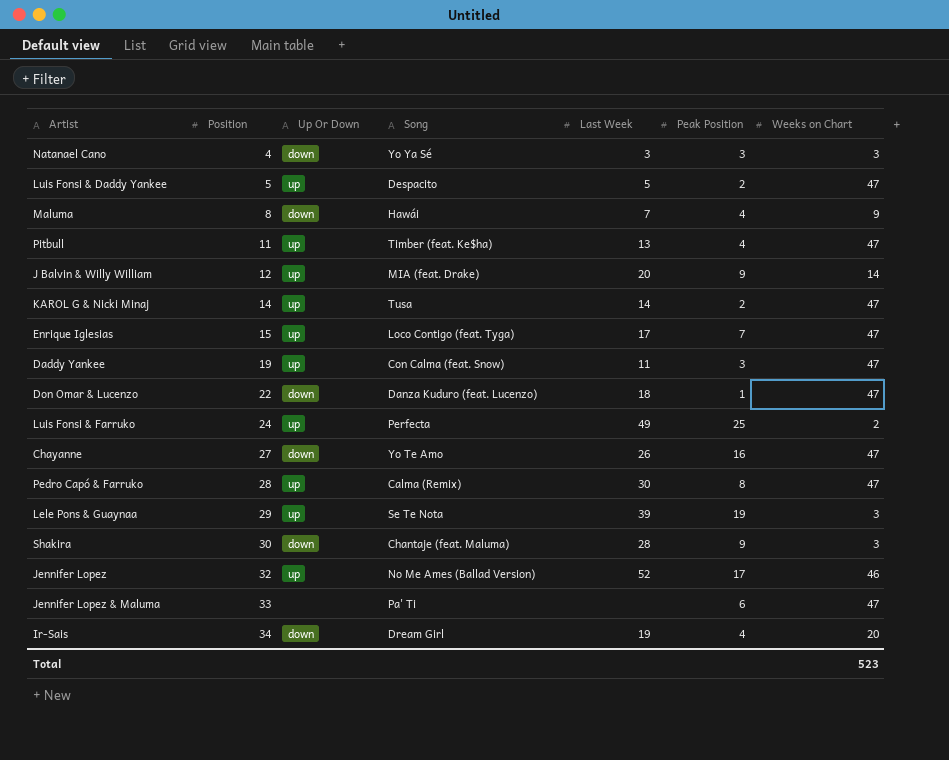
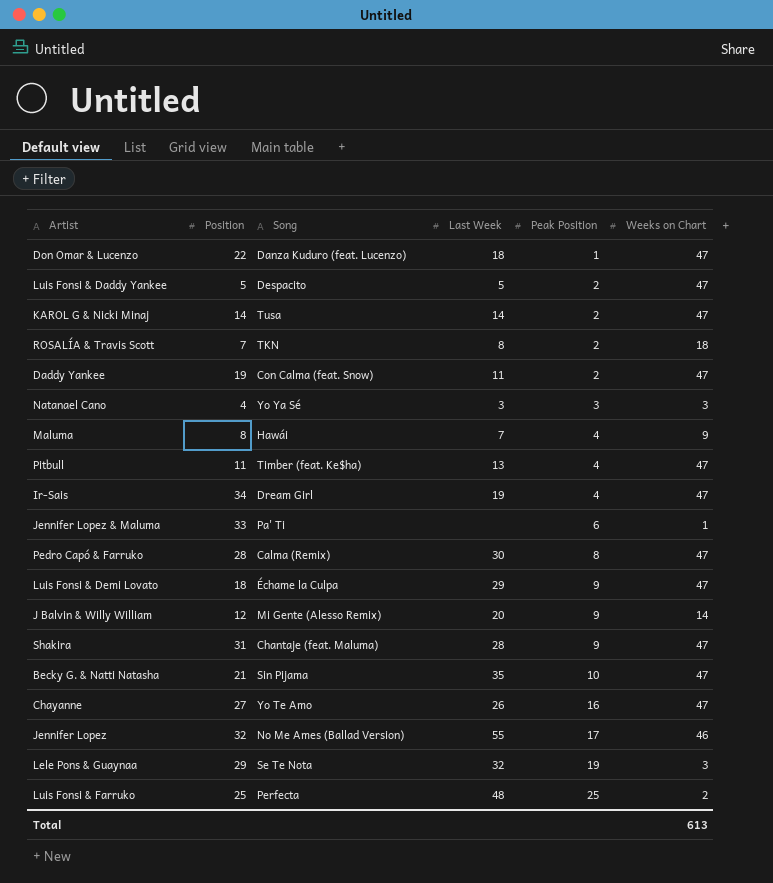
row order: Position ascending -> Peak Position ascending
column Up Or Down | position: 3 -> none
row Enrique Iglesias: 15 | up | Loco Contigo (feat. Tyga) | 17 | 7 | 47 -> none
row ROSALÍA & Travis Scott: none -> 7 | TKN | 8 | 2 | 18
Daddy Yankee | Peak Position: 3 -> 2
Ir-Sais | Weeks on Chart: 20 -> 47
Jennifer Lopez & Maluma | Weeks on Chart: 47 -> 1
row Luis Fonsi & Demi Lovato: none -> 18 | Échame la Culpa | 29 | 9 | 47
J Balvin & Willy William | Song: MIA (feat. Drake) -> Mi Gente (Alesso Remix)
Shakira | Position: 30 -> 31
Shakira | Weeks on Chart: 3 -> 47
row Becky G. & Natti Natasha: none -> 21 | Sin Pijama | 35 | 10 | 47
Jennifer Lopez | Last Week: 52 -> 55
Lele Pons & Guaynaa | Last Week: 39 -> 32
Luis Fonsi & Farruko | Position: 24 -> 25
Luis Fonsi & Farruko | Last Week: 49 -> 48
Total | Weeks on Chart: 523 -> 613

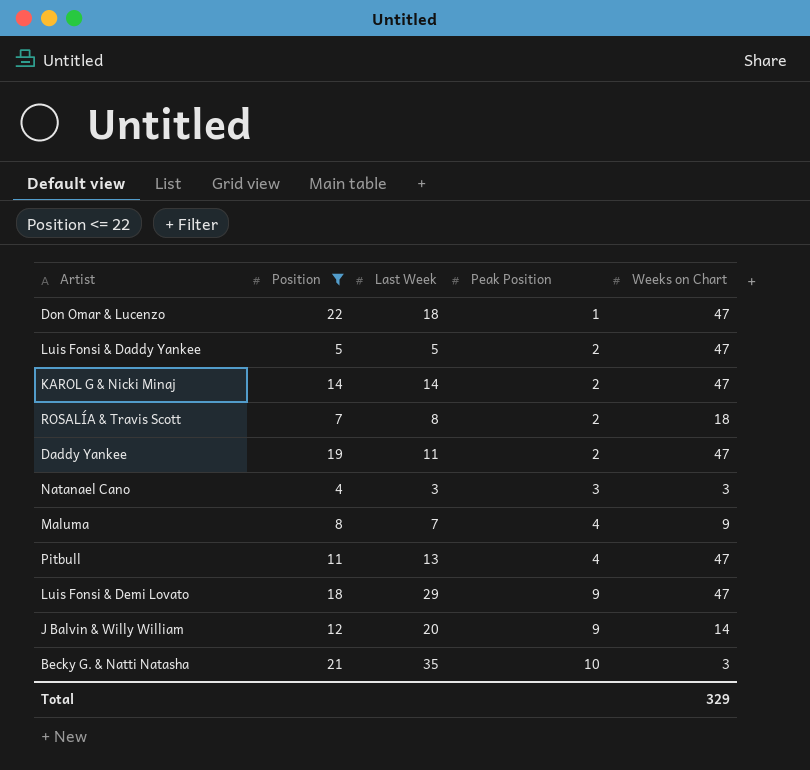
filter: none -> Position <= 22
column Song | position: 3 -> none
Becky G. & Natti Natasha | Weeks on Chart: 47 -> 3
Total | Weeks on Chart: 613 -> 329

